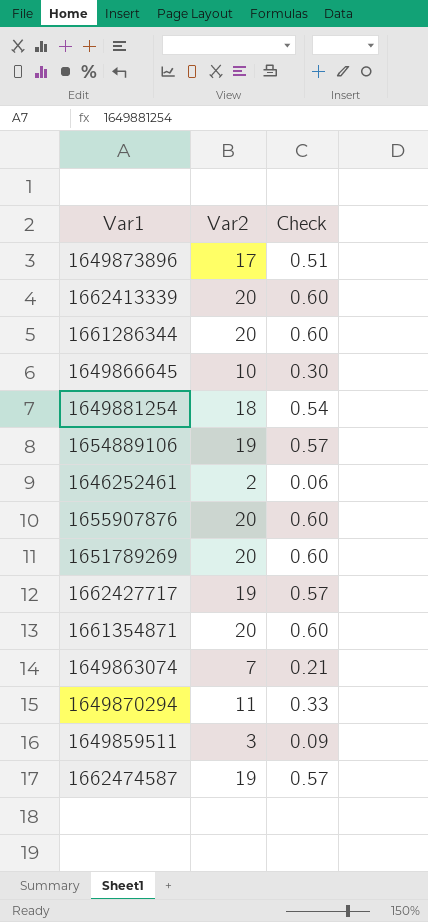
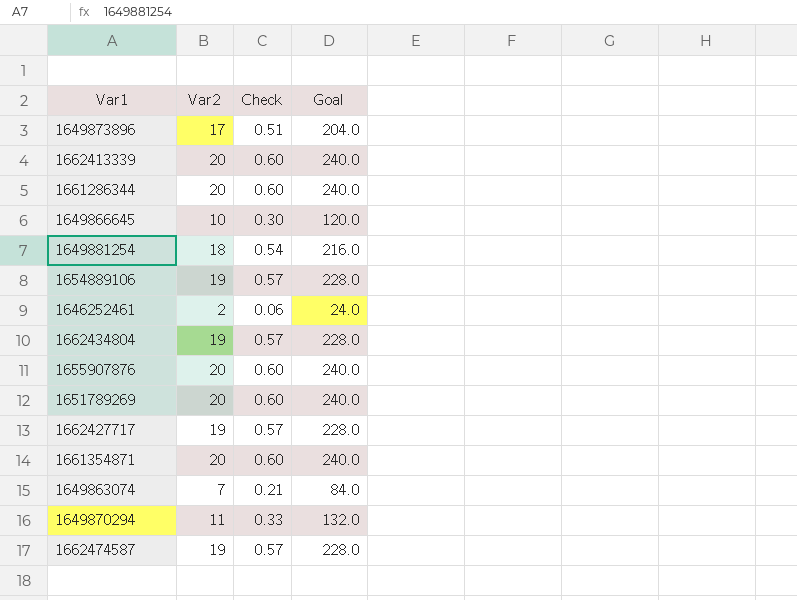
column Goal | formula: none -> [Var2] * 12
row 1649859511: 3 | 0.09 -> none
row 1662434804: none -> 19 | 0.57 | 228.0

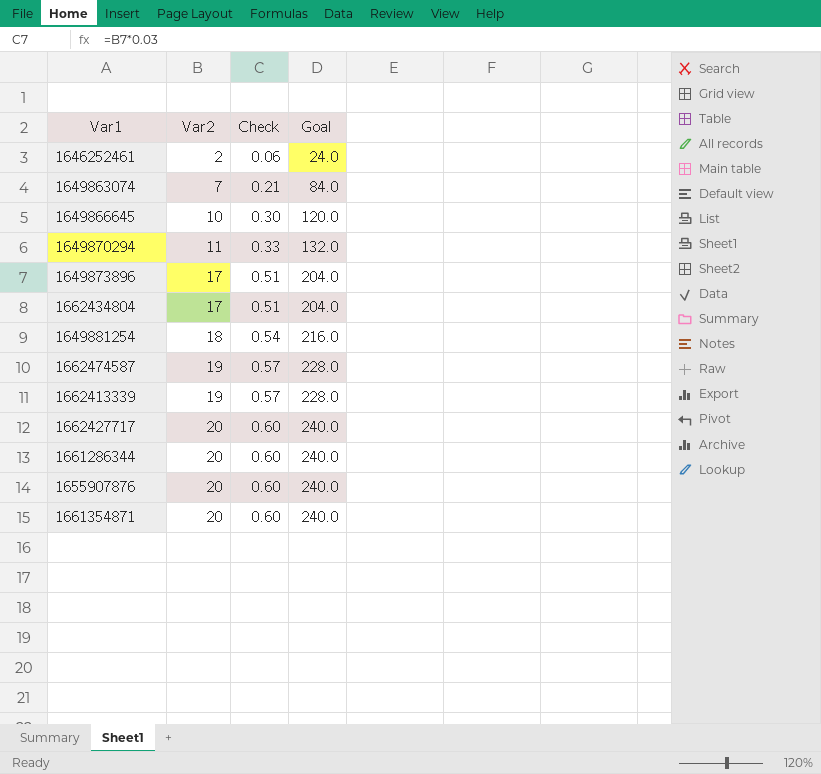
row order: none -> Var2 ascending
row 1654889106: 19 | 0.57 | 228.0 -> none
row 1651789269: 20 | 0.60 | 240.0 -> none
1662434804 | Var2: 19 -> 17
1662434804 | Check: 0.57 -> 0.51
1662434804 | Goal: 228.0 -> 204.0
1662413339 | Var2: 20 -> 19
1662413339 | Check: 0.60 -> 0.57
1662413339 | Goal: 240.0 -> 228.0
1662427717 | Var2: 19 -> 20
1662427717 | Check: 0.57 -> 0.60
1662427717 | Goal: 228.0 -> 240.0

